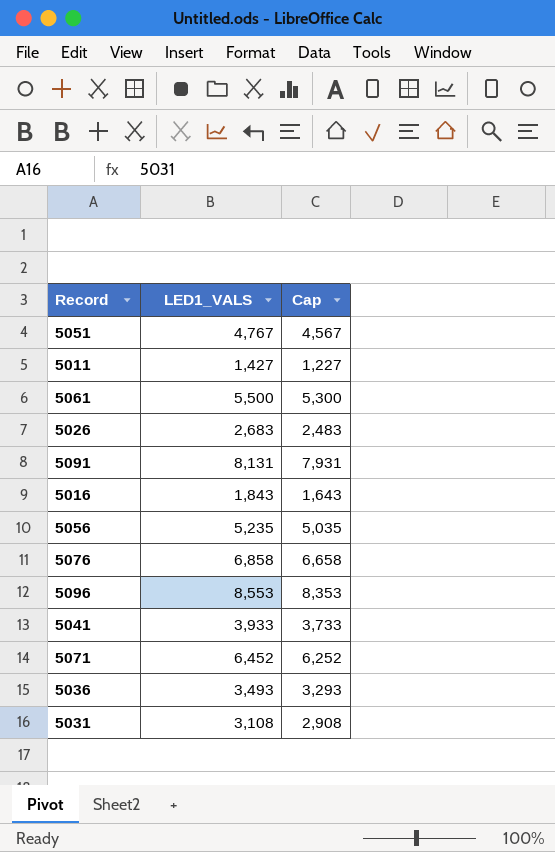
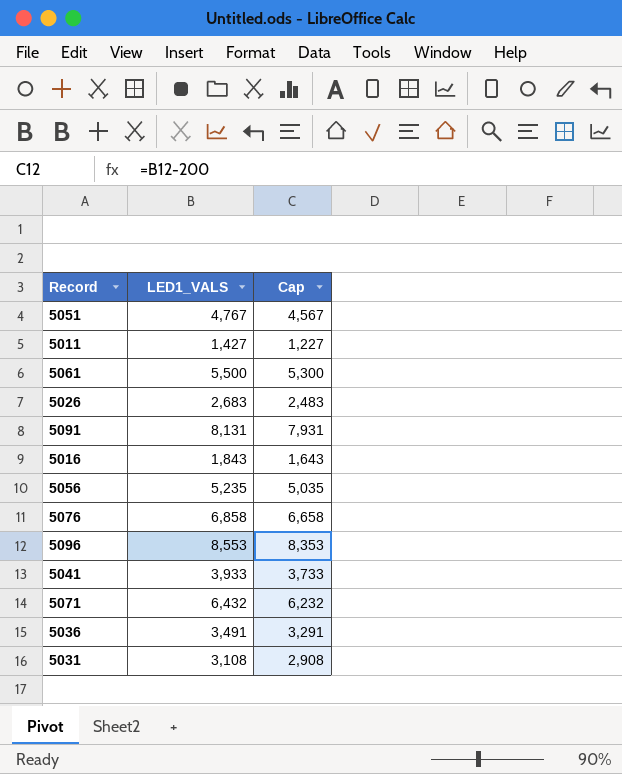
5071 | LED1_VALS: 6,452 -> 6,432
5071 | Cap: 6,252 -> 6,232
5036 | LED1_VALS: 3,493 -> 3,491
5036 | Cap: 3,293 -> 3,291

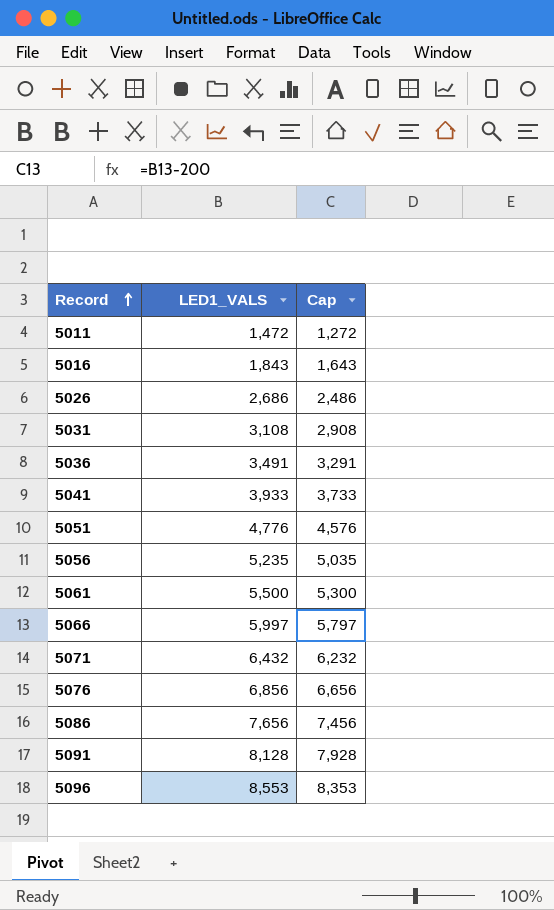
row order: none -> Record ascending
5011 | LED1_VALS: 1,427 -> 1,472
5011 | Cap: 1,227 -> 1,272
5026 | LED1_VALS: 2,683 -> 2,686
5026 | Cap: 2,483 -> 2,486
5051 | LED1_VALS: 4,767 -> 4,776
5051 | Cap: 4,567 -> 4,576
row 5066: none -> 5,997 | 5,797
5076 | LED1_VALS: 6,858 -> 6,856
5076 | Cap: 6,658 -> 6,656
row 5086: none -> 7,656 | 7,456
5091 | LED1_VALS: 8,131 -> 8,128
5091 | Cap: 7,931 -> 7,928

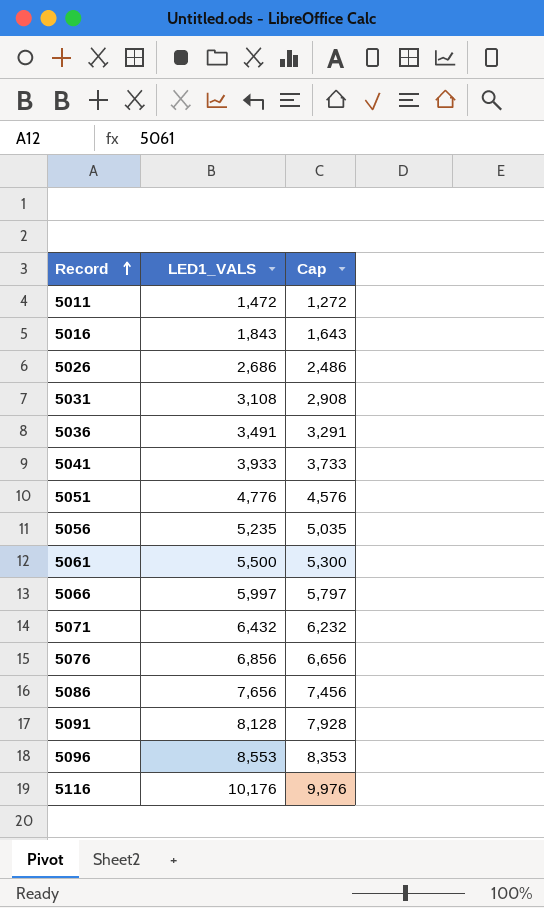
row 5116: none -> 10,176 | 9,976

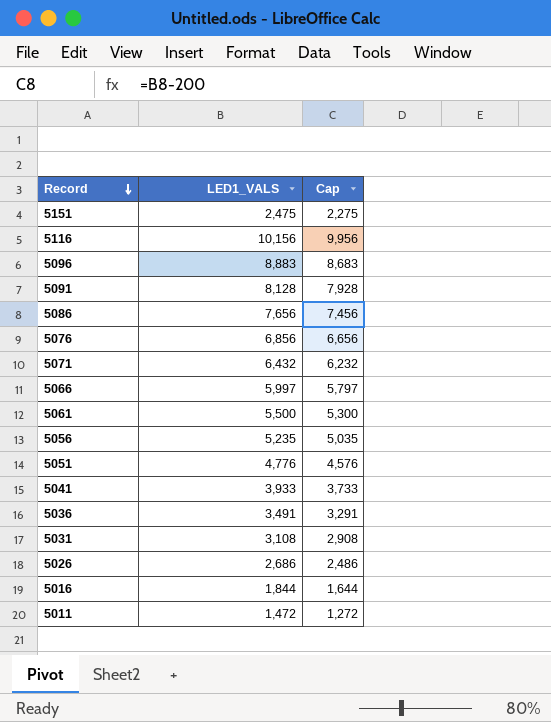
row order: Record ascending -> Record descending
row 5151: none -> 2,475 | 2,275
5116 | LED1_VALS: 10,176 -> 10,156
5116 | Cap: 9,976 -> 9,956
5096 | LED1_VALS: 8,553 -> 8,883
5096 | Cap: 8,353 -> 8,683
5016 | LED1_VALS: 1,843 -> 1,844
5016 | Cap: 1,643 -> 1,644

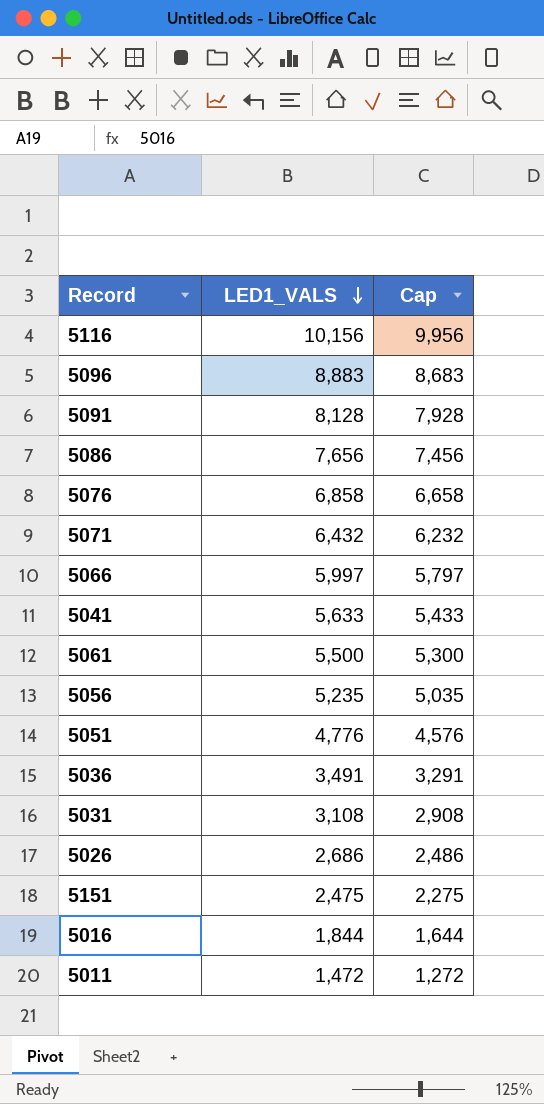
row order: Record descending -> LED1_VALS descending
5076 | LED1_VALS: 6,856 -> 6,858
5076 | Cap: 6,656 -> 6,658
5041 | LED1_VALS: 3,933 -> 5,633
5041 | Cap: 3,733 -> 5,433

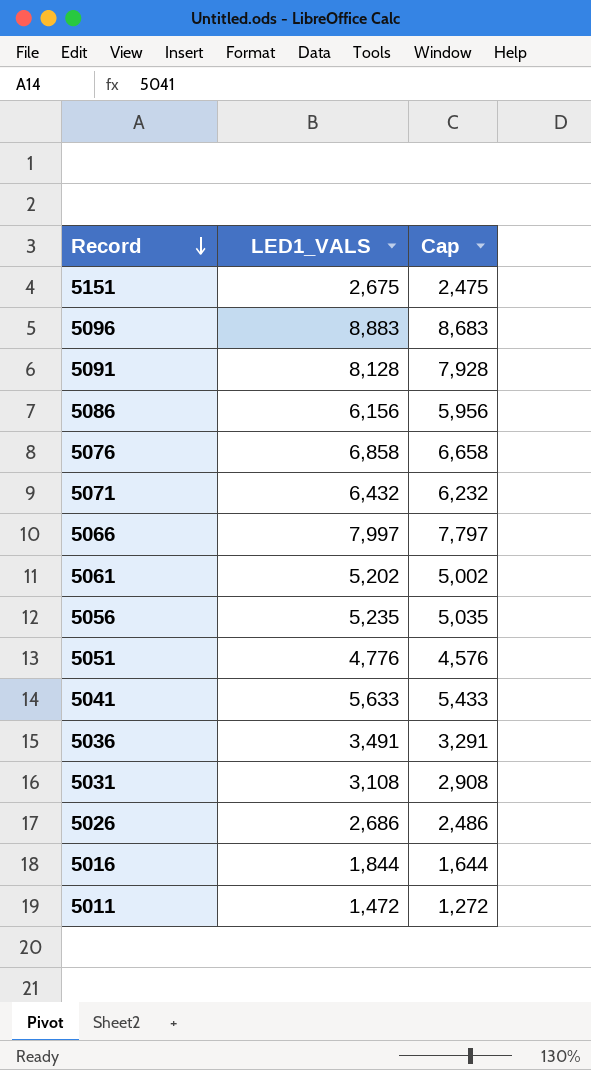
row order: LED1_VALS descending -> Record descending
row 5116: 10,156 | 9,956 -> none
5151 | LED1_VALS: 2,475 -> 2,675
5151 | Cap: 2,275 -> 2,475
5086 | LED1_VALS: 7,656 -> 6,156
5086 | Cap: 7,456 -> 5,956
5066 | LED1_VALS: 5,997 -> 7,997
5066 | Cap: 5,797 -> 7,797
5061 | LED1_VALS: 5,500 -> 5,202
5061 | Cap: 5,300 -> 5,002

